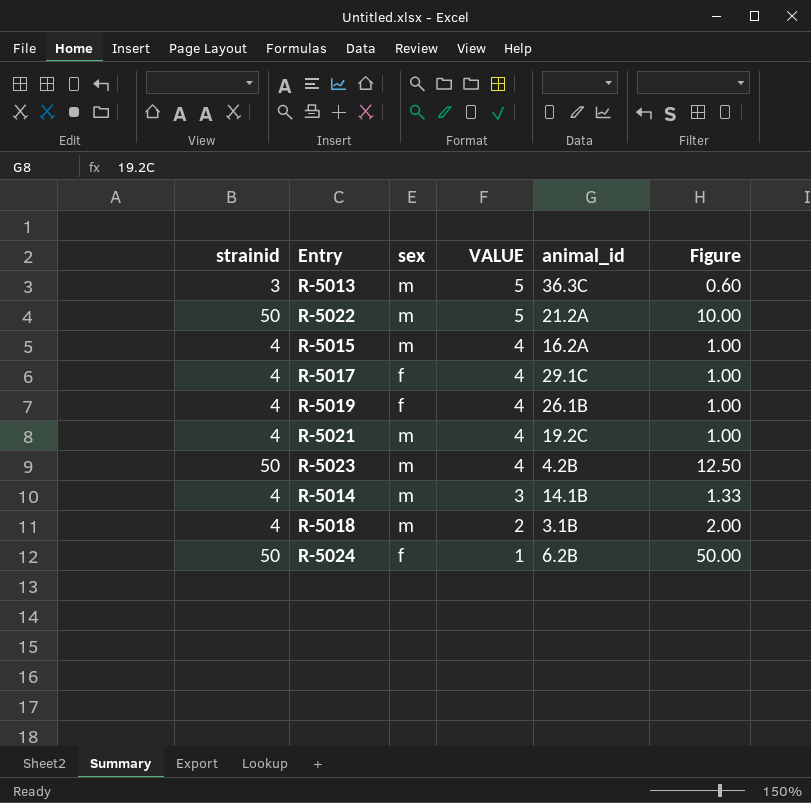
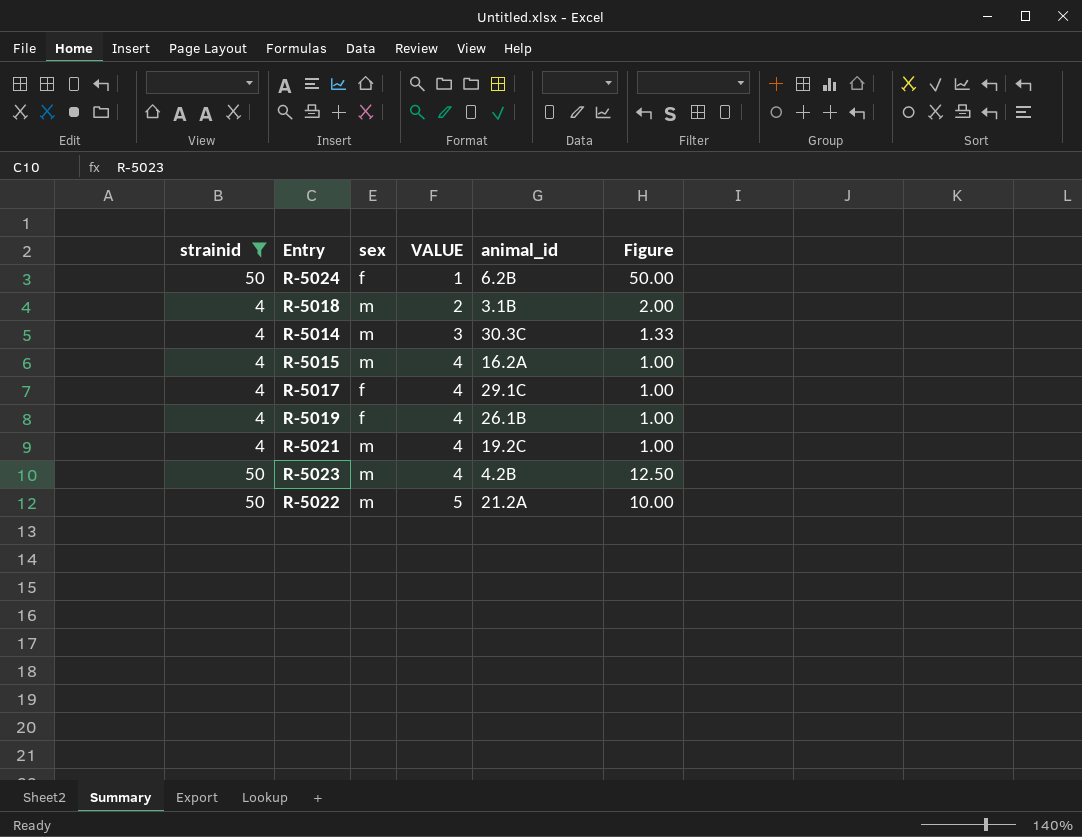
filter: none -> strainid != 3
row order: VALUE descending -> VALUE ascending
R-5014 | animal_id: 14.1B -> 30.3C

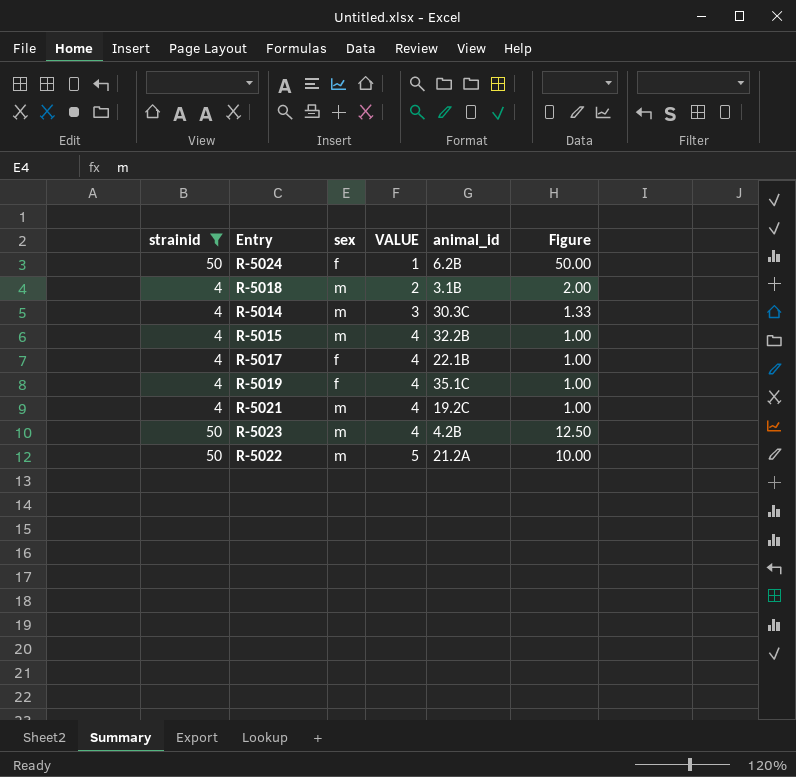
R-5015 | animal_id: 16.2A -> 32.2B
R-5017 | animal_id: 29.1C -> 22.1B
R-5019 | animal_id: 26.1B -> 35.1C

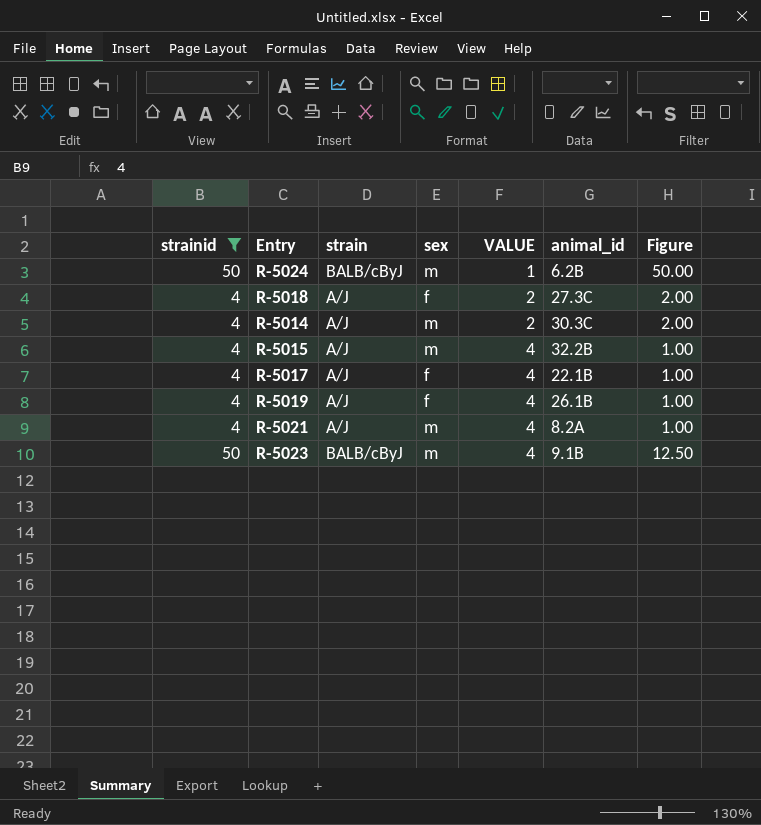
column strain | position: none -> 3
row R-5022: 50 | m | 5 | 21.2A | 10.00 -> none
R-5024 | sex: f -> m
R-5018 | sex: m -> f
R-5018 | animal_id: 3.1B -> 27.3C
R-5014 | VALUE: 3 -> 2
R-5014 | Figure: 1.33 -> 2.00
R-5019 | animal_id: 35.1C -> 26.1B
R-5021 | animal_id: 19.2C -> 8.2A
R-5023 | animal_id: 4.2B -> 9.1B

